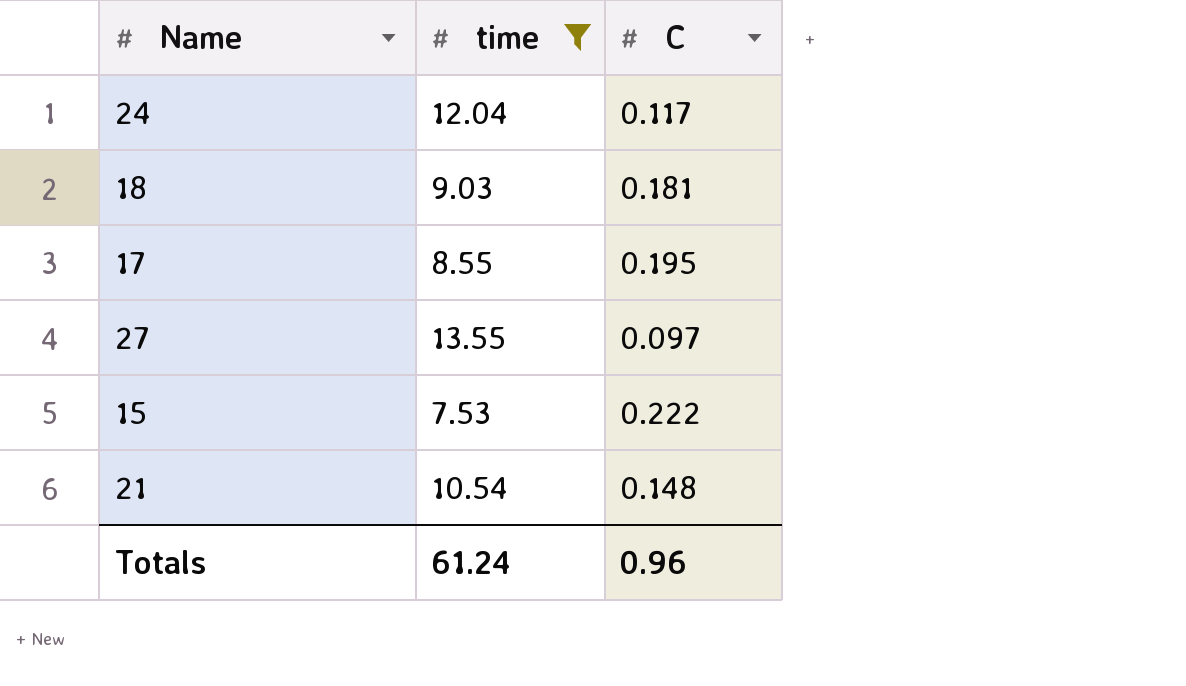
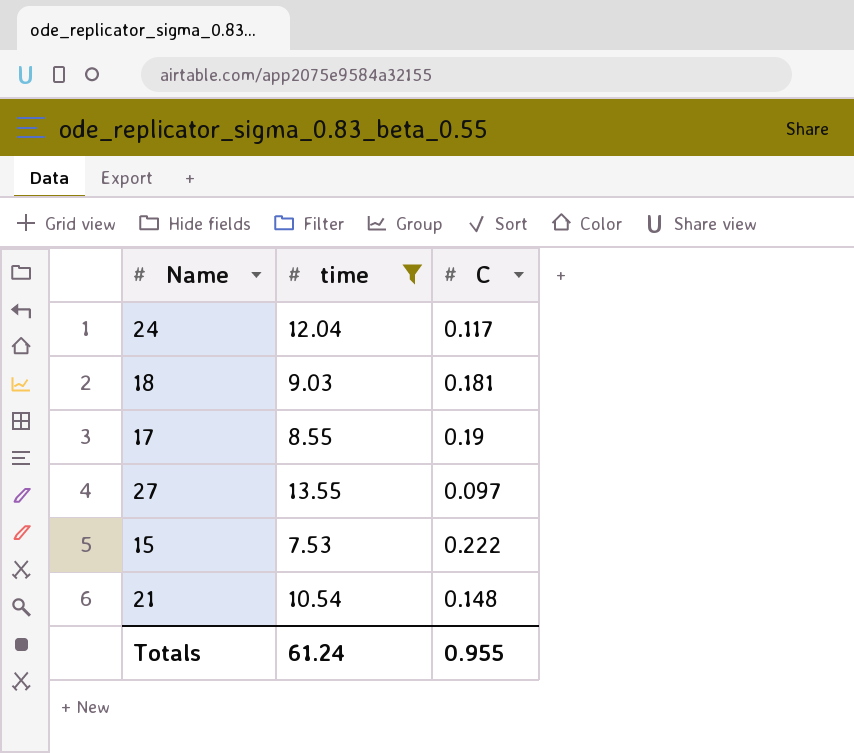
17 | C: 0.195 -> 0.19
Totals | C: 0.96 -> 0.955

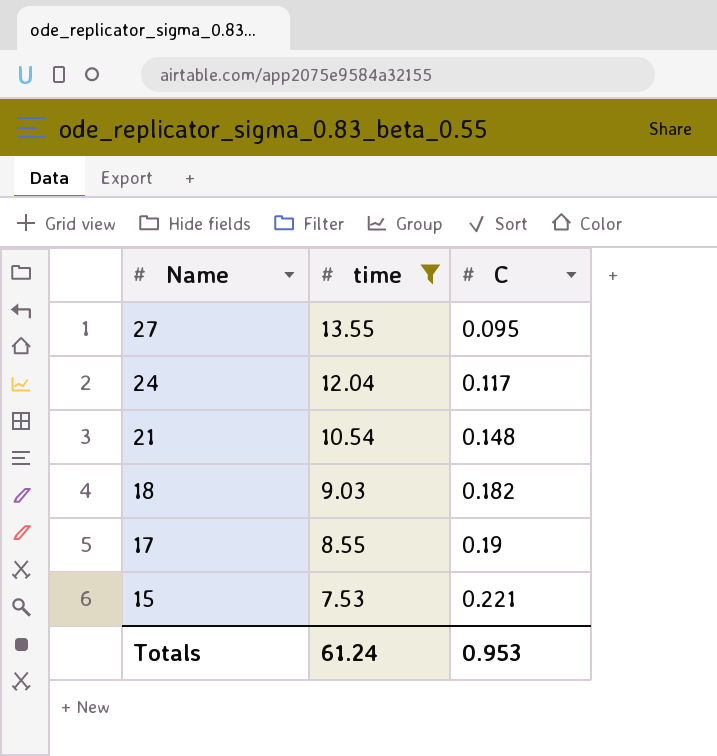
row order: none -> Name descending
27 | C: 0.097 -> 0.095
18 | C: 0.181 -> 0.182
15 | C: 0.222 -> 0.221
Totals | C: 0.955 -> 0.953

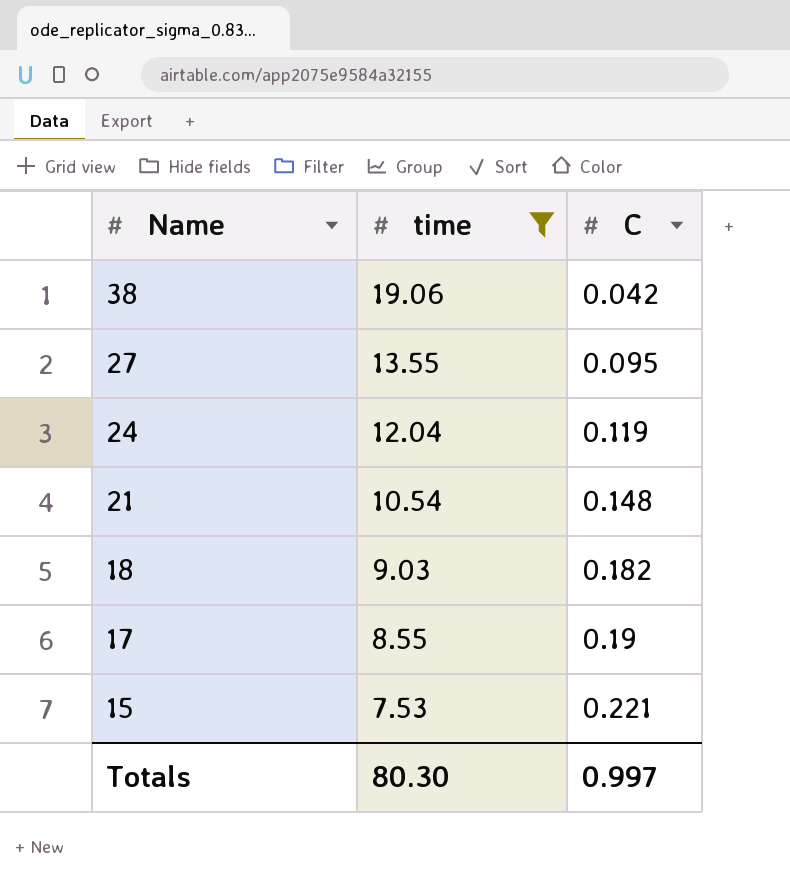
row 38: none -> 19.06 | 0.042
24 | C: 0.117 -> 0.119
Totals | time: 61.24 -> 80.30
Totals | C: 0.953 -> 0.997

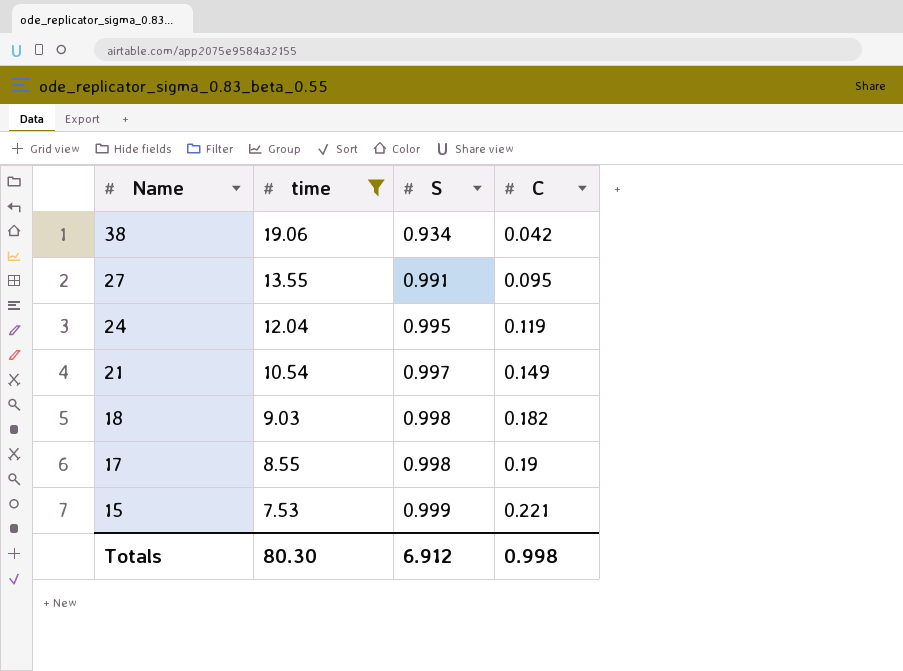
column S | position: none -> 3
21 | C: 0.148 -> 0.149
Totals | C: 0.997 -> 0.998

